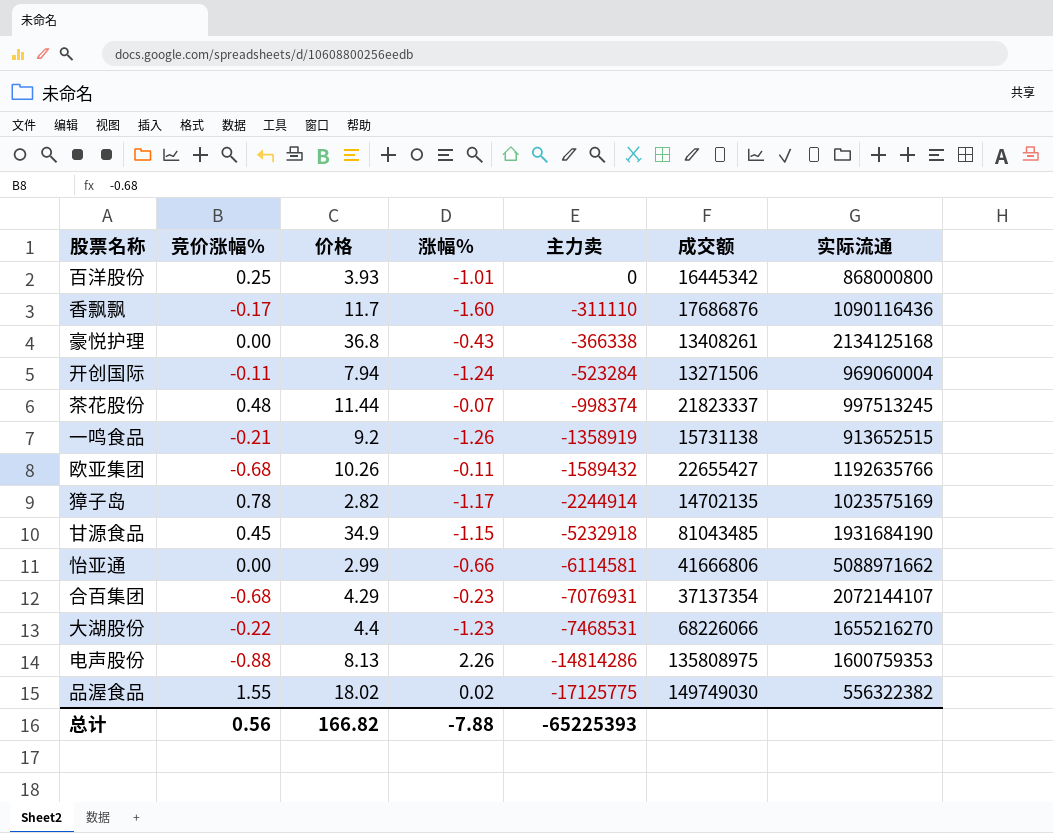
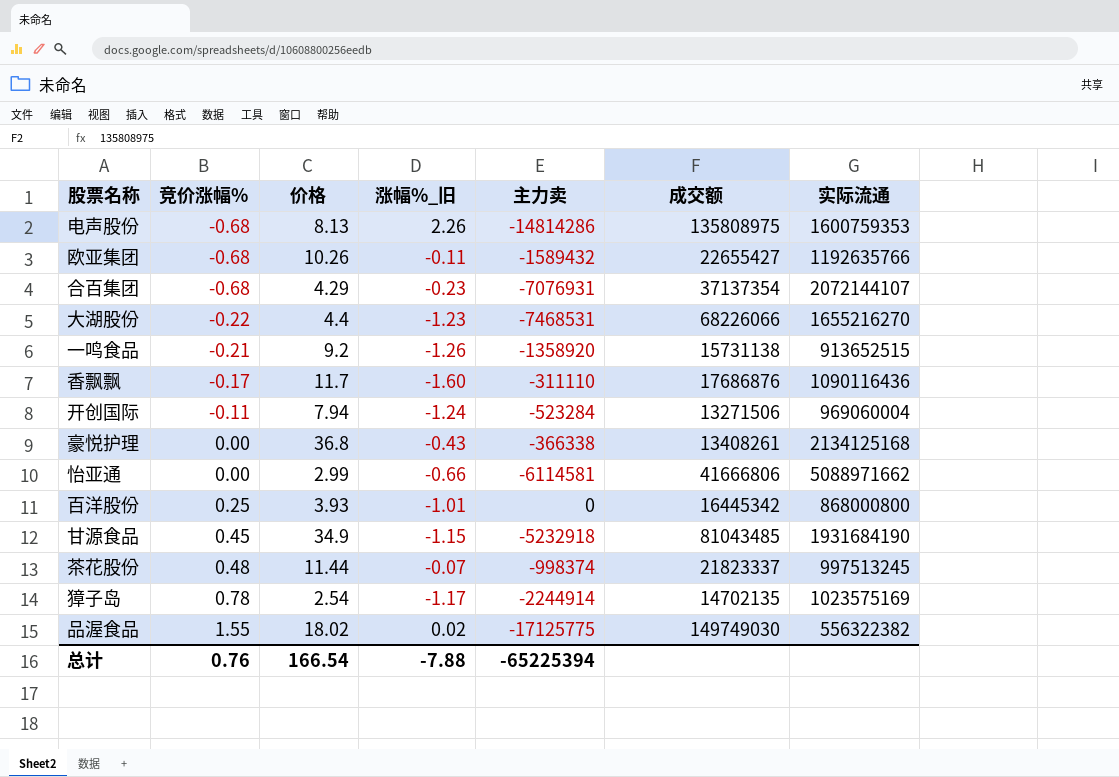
row order: 主力卖 descending -> 竞价涨幅% ascending
column name: 涨幅% -> 涨幅%_旧
电声股份 | 竞价涨幅%: -0.88 -> -0.68
一鸣食品 | 主力卖: -1358919 -> -1358920
獐子岛 | 价格: 2.82 -> 2.54
总计 | 竞价涨幅%: 0.56 -> 0.76
总计 | 价格: 166.82 -> 166.54
总计 | 主力卖: -65225393 -> -65225394

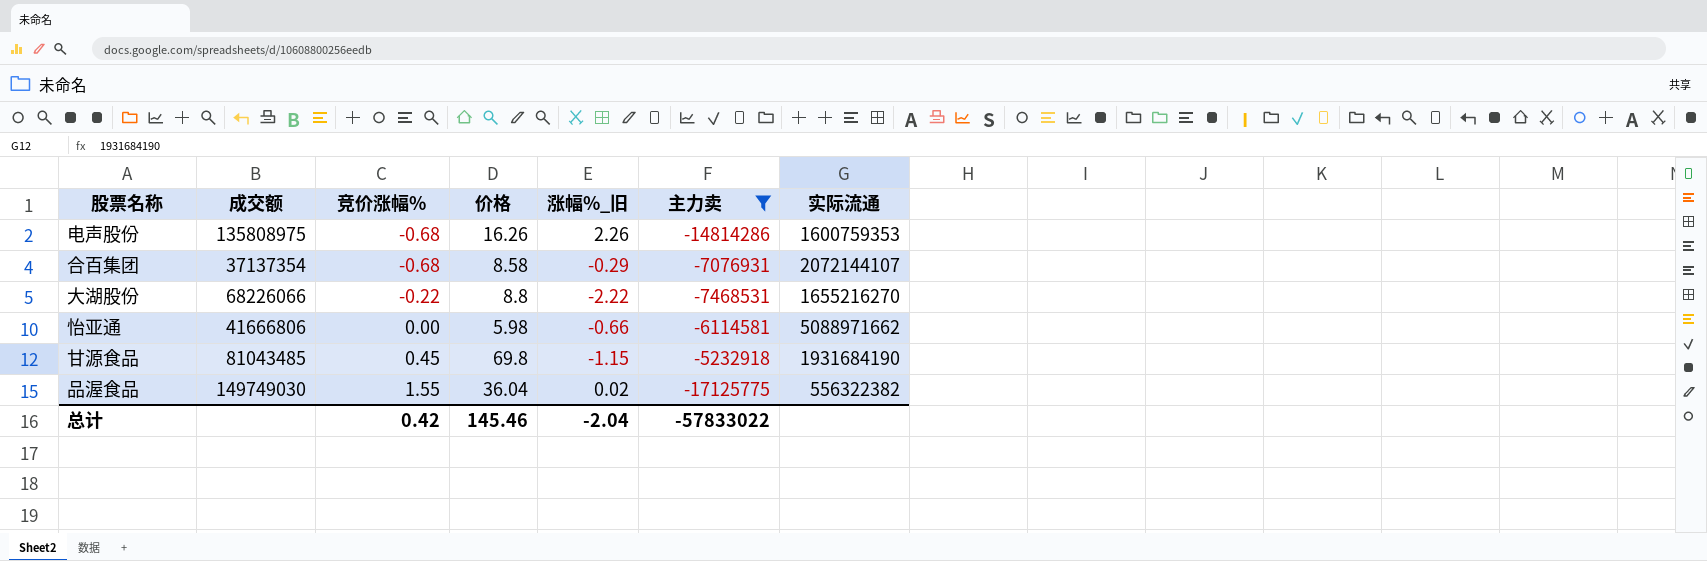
filter: none -> 主力卖 <= -5232918
column 成交额 | position: 6 -> 2
电声股份 | 价格: 8.13 -> 16.26
合百集团 | 价格: 4.29 -> 8.58
合百集团 | 涨幅%_旧: -0.23 -> -0.29
大湖股份 | 价格: 4.4 -> 8.8
大湖股份 | 涨幅%_旧: -1.23 -> -2.22
怡亚通 | 价格: 2.99 -> 5.98
甘源食品 | 价格: 34.9 -> 69.8
品渥食品 | 价格: 18.02 -> 36.04
总计 | 竞价涨幅%: 0.76 -> 0.42
总计 | 价格: 166.54 -> 145.46
总计 | 涨幅%_旧: -7.88 -> -2.04
总计 | 主力卖: -65225394 -> -57833022

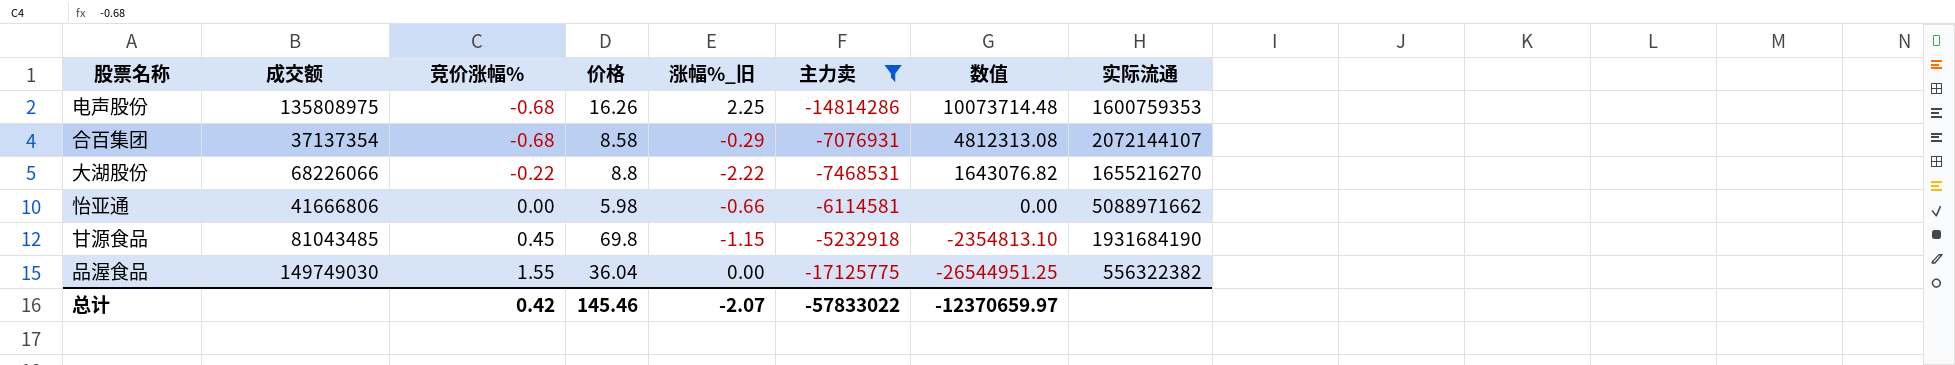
column 数值 | formula: none -> [竞价涨幅%] * [主力卖]
电声股份 | 涨幅%_旧: 2.26 -> 2.25
品渥食品 | 涨幅%_旧: 0.02 -> 0.00
总计 | 涨幅%_旧: -2.04 -> -2.07

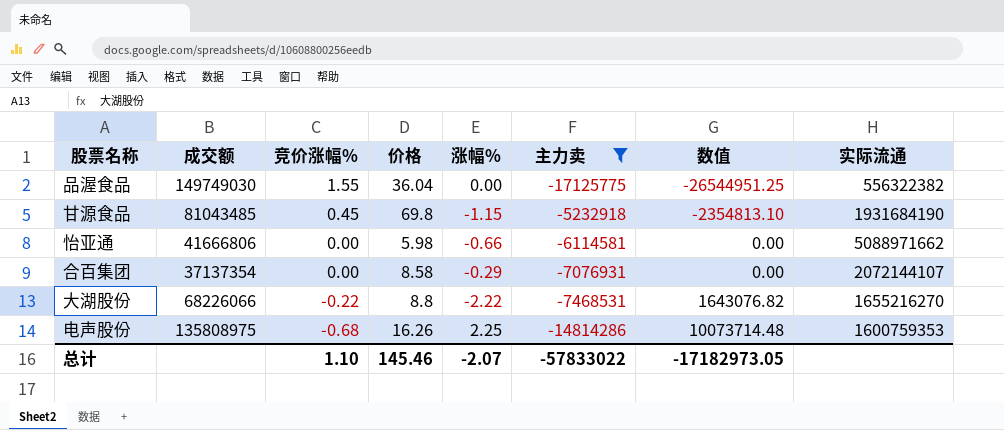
row order: 竞价涨幅% ascending -> 竞价涨幅% descending
column name: 涨幅%_旧 -> 涨幅%
合百集团 | 竞价涨幅%: -0.68 -> 0.00
合百集团 | 数值: 4812313.08 -> 0.00
总计 | 竞价涨幅%: 0.42 -> 1.10
总计 | 数值: -12370659.97 -> -17182973.05

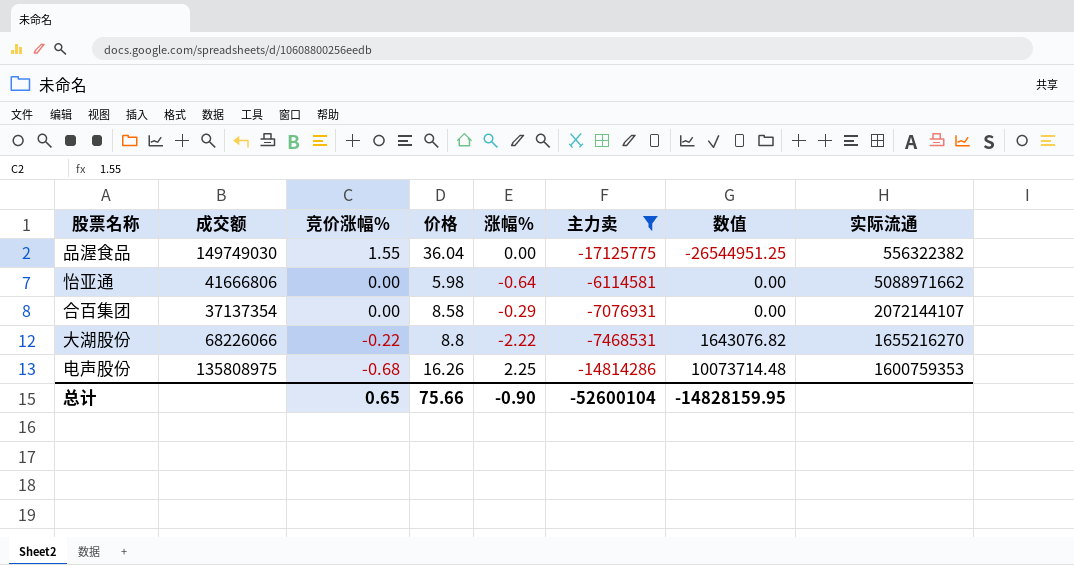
row 甘源食品: 81043485 | 0.45 | 69.8 | -1.15 | -5232918 | -2354813.10 | 1931684190 -> none
怡亚通 | 涨幅%: -0.66 -> -0.64
总计 | 竞价涨幅%: 1.10 -> 0.65
总计 | 价格: 145.46 -> 75.66
总计 | 涨幅%: -2.07 -> -0.90
总计 | 主力卖: -57833022 -> -52600104
总计 | 数值: -17182973.05 -> -14828159.95

